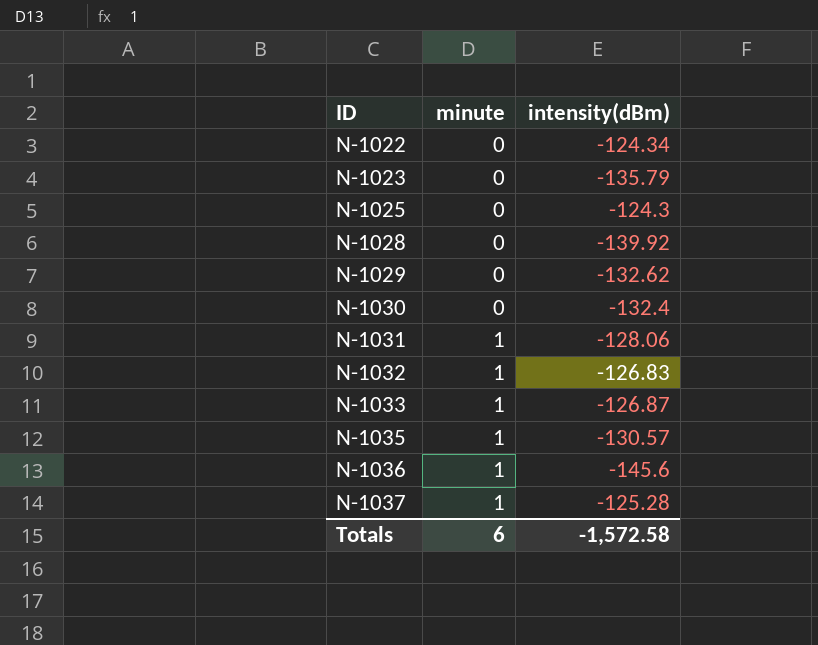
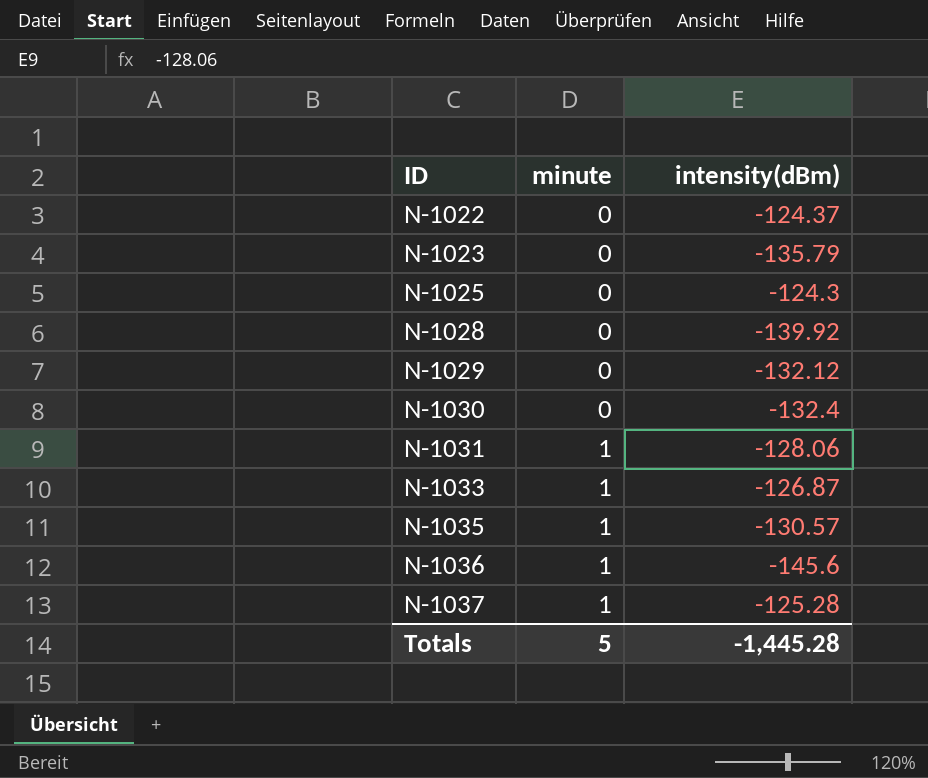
row N-1032: 1 | -126.83 -> none
N-1022 | intensity(dBm): -124.34 -> -124.37
N-1029 | intensity(dBm): -132.62 -> -132.12
Totals | minute: 6 -> 5
Totals | intensity(dBm): -1,572.58 -> -1,445.28

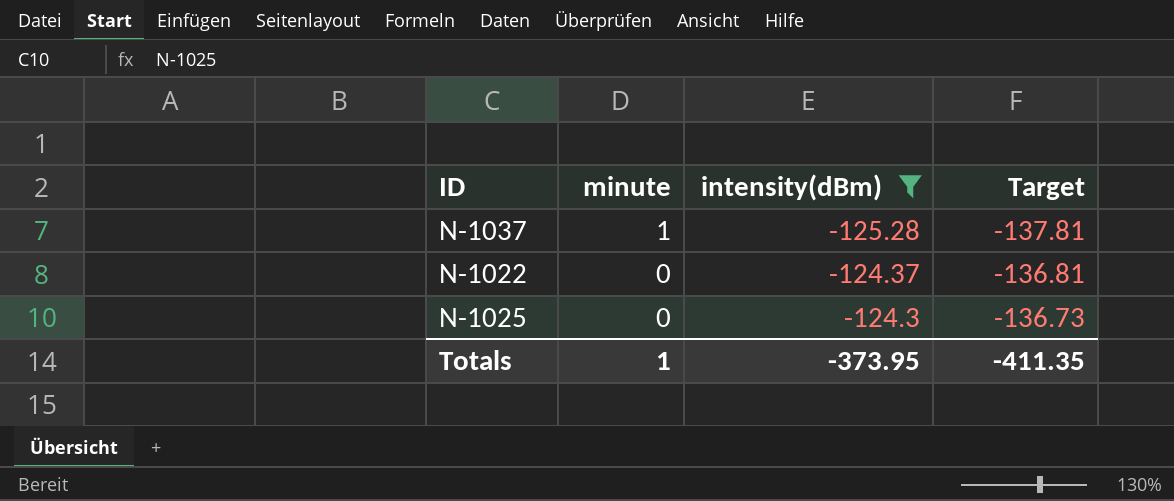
filter: none -> intensity(dBm) >= -125.28
row order: ID ascending -> minute descending
column Target | formula: none -> [intensity(dBm)] * 1.1
Totals | minute: 5 -> 1
Totals | intensity(dBm): -1,445.28 -> -373.95

